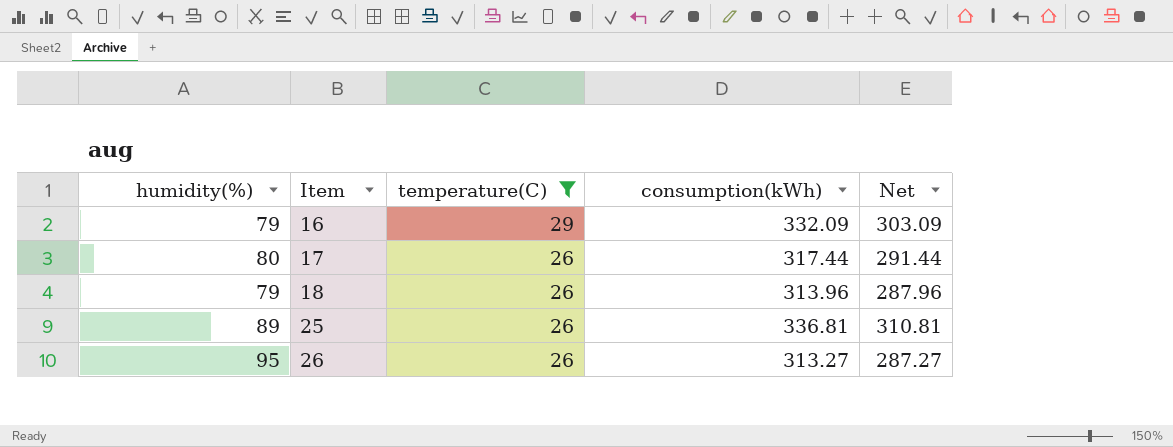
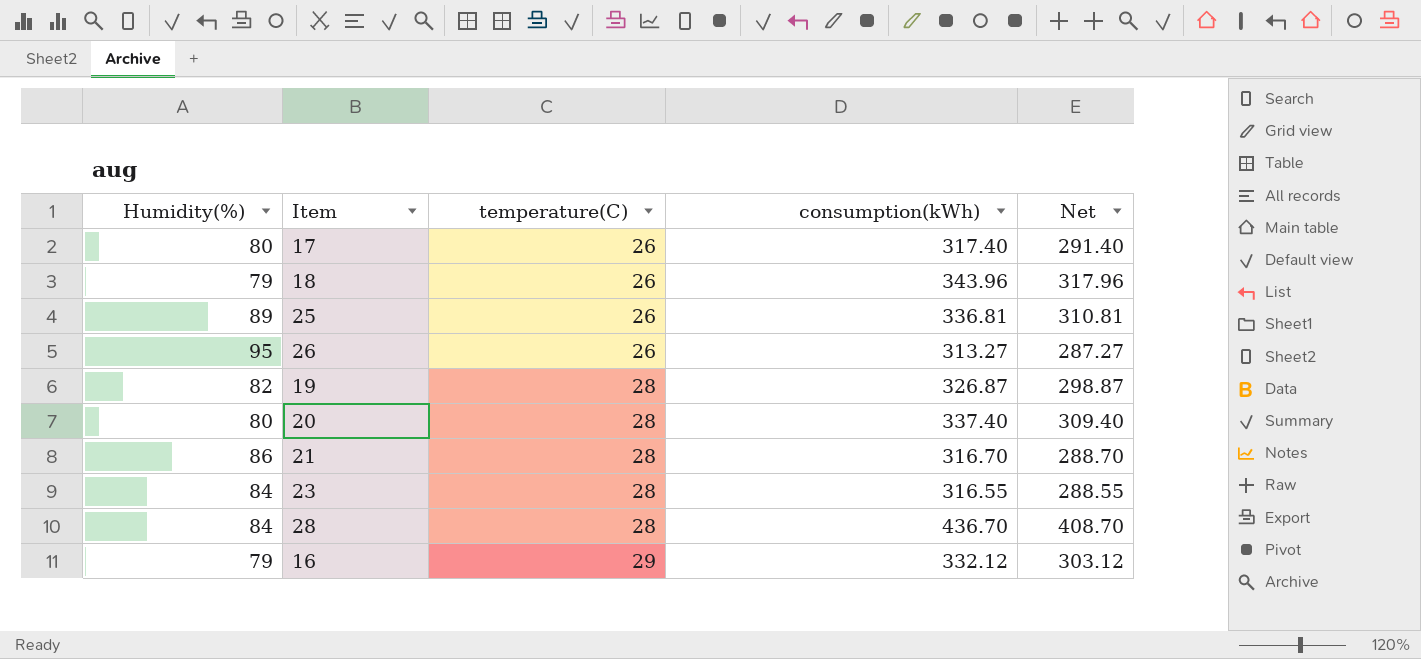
filter: temperature(C) != 28 -> none
row order: Item ascending -> temperature(C) ascending
column name: humidity(%) -> Humidity(%)
17 | consumption(kWh): 317.44 -> 317.40
17 | Net: 291.44 -> 291.40
18 | consumption(kWh): 313.96 -> 343.96
18 | Net: 287.96 -> 317.96
16 | consumption(kWh): 332.09 -> 332.12
16 | Net: 303.09 -> 303.12

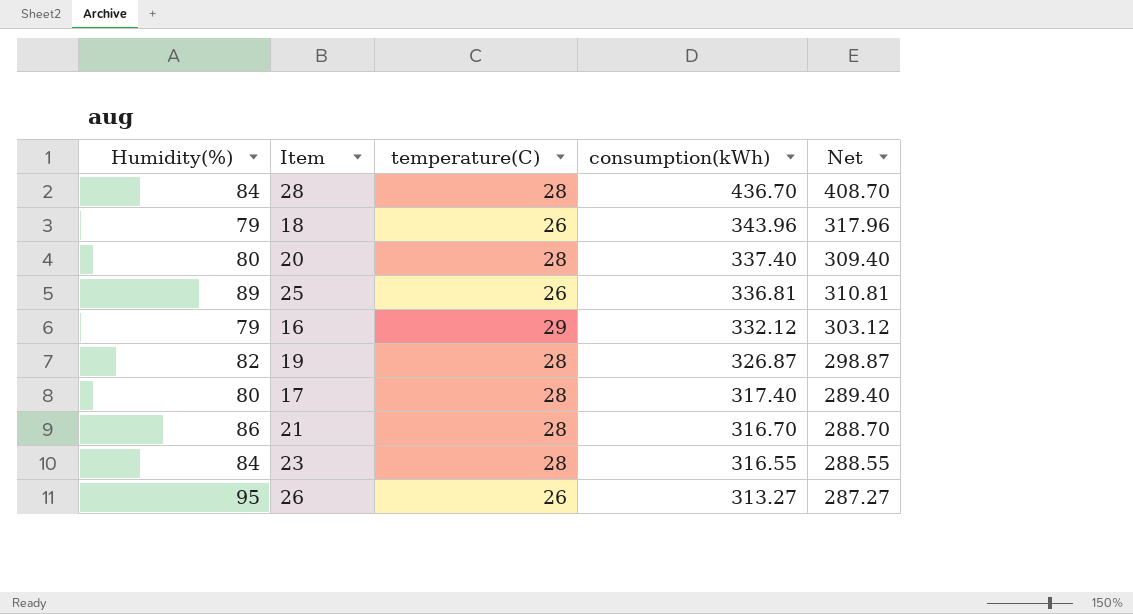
row order: temperature(C) ascending -> consumption(kWh) descending
17 | temperature(C): 26 -> 28
17 | Net: 291.40 -> 289.40

